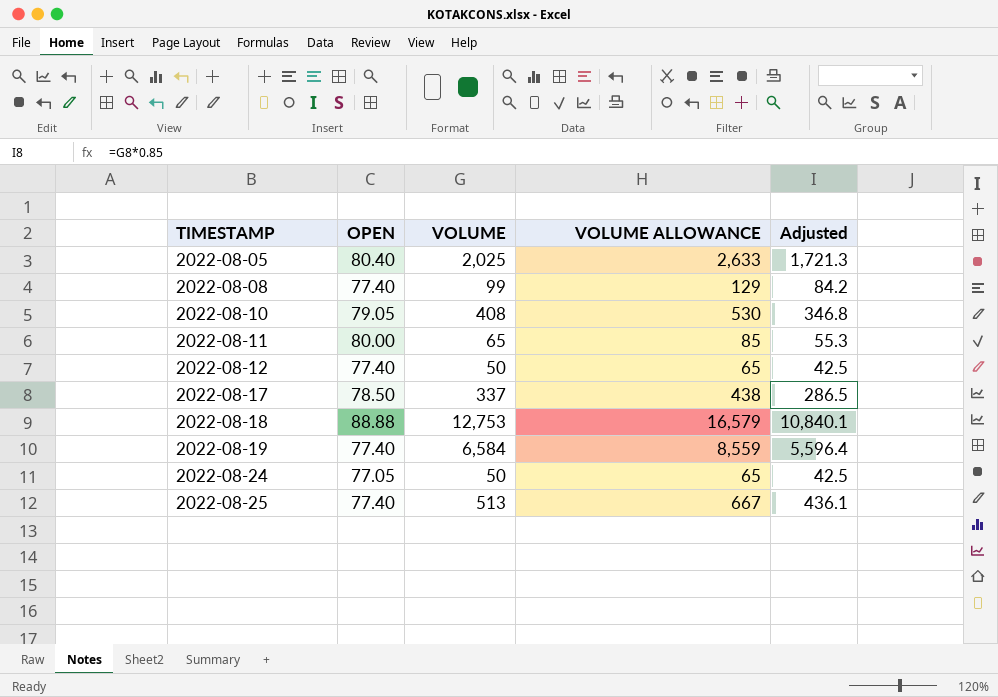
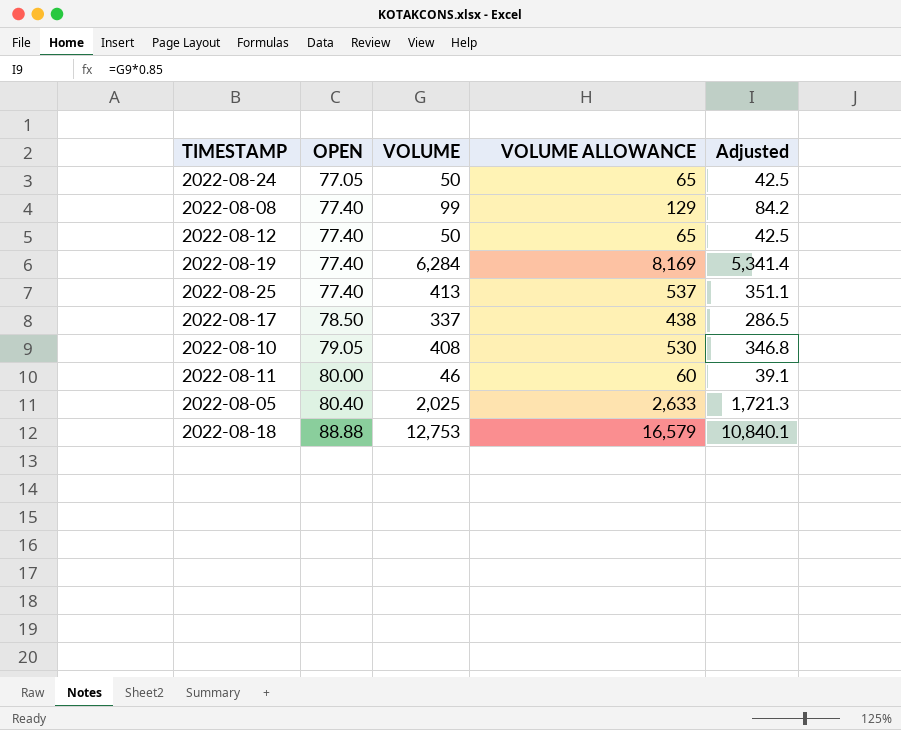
row order: TIMESTAMP ascending -> OPEN ascending
2022-08-19 | VOLUME: 6,584 -> 6,284
2022-08-19 | VOLUME ALLOWANCE: 8,559 -> 8,169
2022-08-19 | Adjusted: 5,596.4 -> 5,341.4
2022-08-25 | VOLUME: 513 -> 413
2022-08-25 | VOLUME ALLOWANCE: 667 -> 537
2022-08-25 | Adjusted: 436.1 -> 351.1
2022-08-11 | VOLUME: 65 -> 46
2022-08-11 | VOLUME ALLOWANCE: 85 -> 60
2022-08-11 | Adjusted: 55.3 -> 39.1

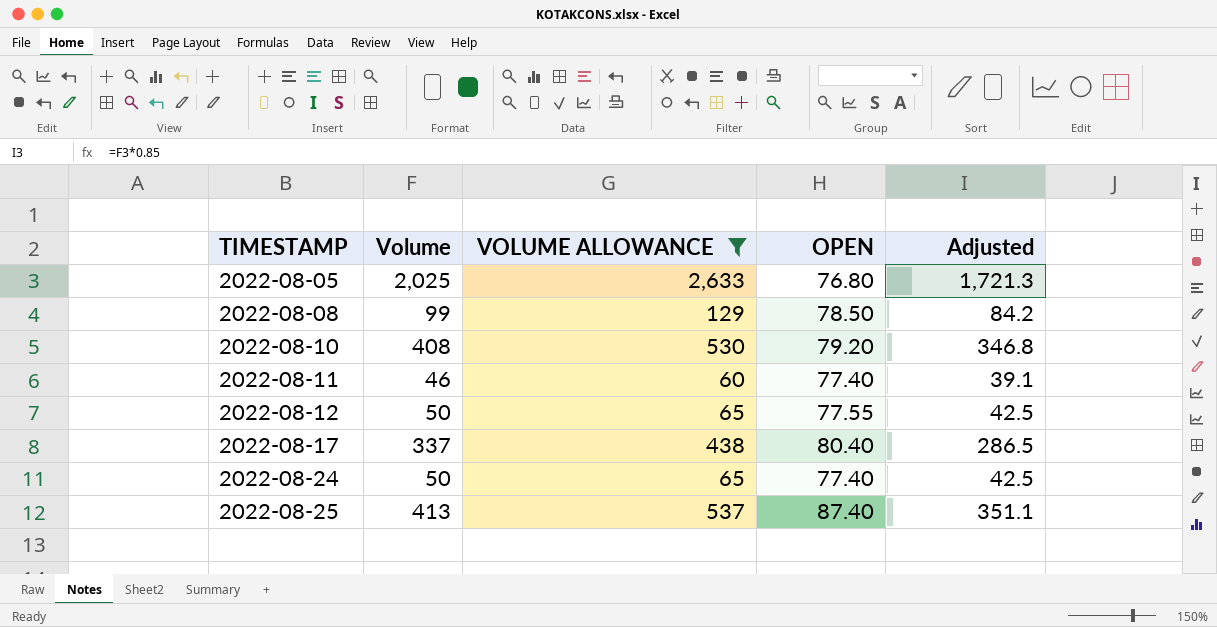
filter: none -> VOLUME ALLOWANCE <= 2,633
row order: OPEN ascending -> TIMESTAMP ascending
column name: VOLUME -> Volume
column OPEN | position: 2 -> 4
2022-08-05 | OPEN: 80.40 -> 76.80
2022-08-08 | OPEN: 77.40 -> 78.50
2022-08-10 | OPEN: 79.05 -> 79.20
2022-08-11 | OPEN: 80.00 -> 77.40
2022-08-12 | OPEN: 77.40 -> 77.55
2022-08-17 | OPEN: 78.50 -> 80.40
2022-08-24 | OPEN: 77.05 -> 77.40
2022-08-25 | OPEN: 77.40 -> 87.40

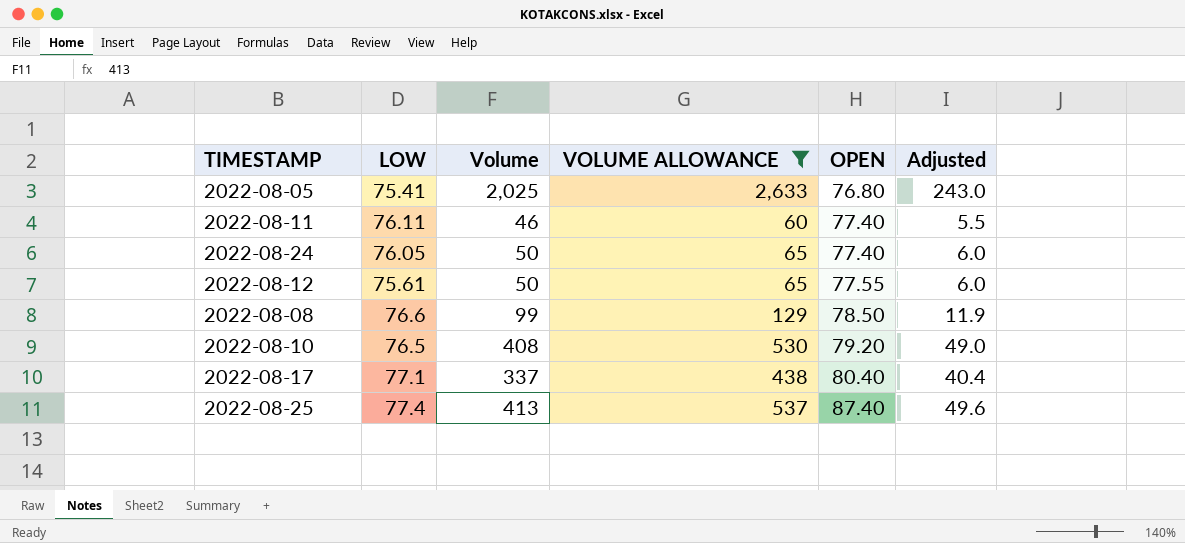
row order: TIMESTAMP ascending -> OPEN ascending
column LOW | position: none -> 2
column Adjusted | formula: [Volume] * 0.85 -> [Volume] * 0.12

